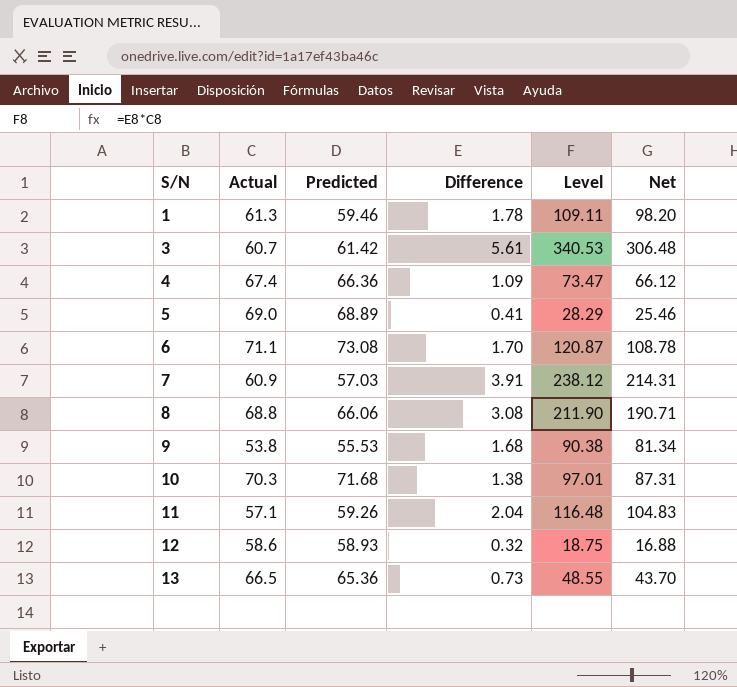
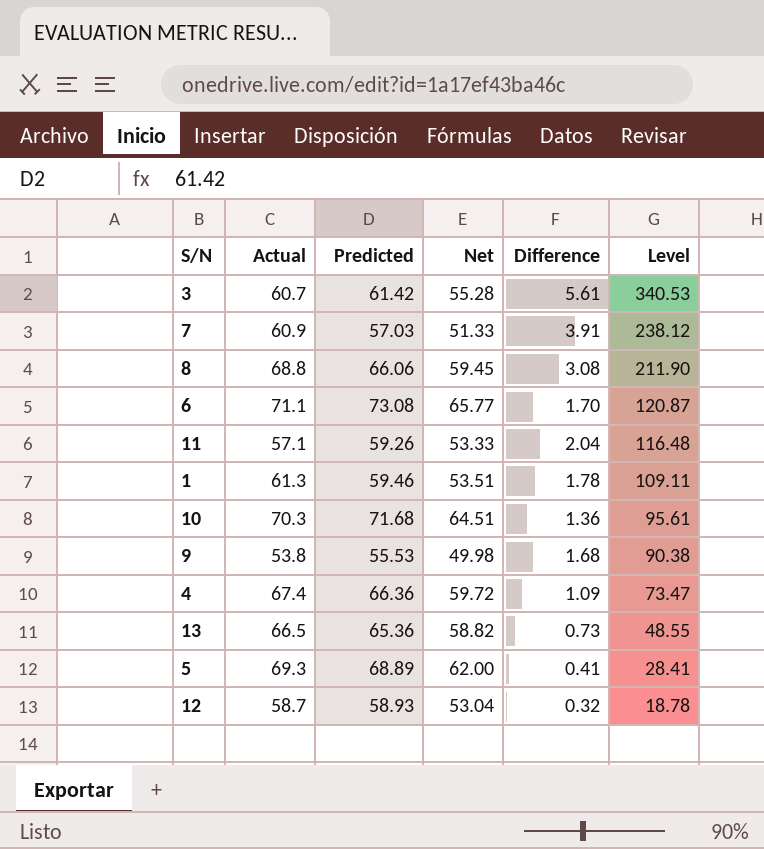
row order: S/N ascending -> Level descending
column Net | formula: [Level] * 0.9 -> [Predicted] * 0.9
column Net | position: 6 -> 4
10 | Difference: 1.38 -> 1.36
10 | Level: 97.01 -> 95.61
5 | Actual: 69.0 -> 69.3
5 | Level: 28.29 -> 28.41
12 | Actual: 58.6 -> 58.7
12 | Level: 18.75 -> 18.78

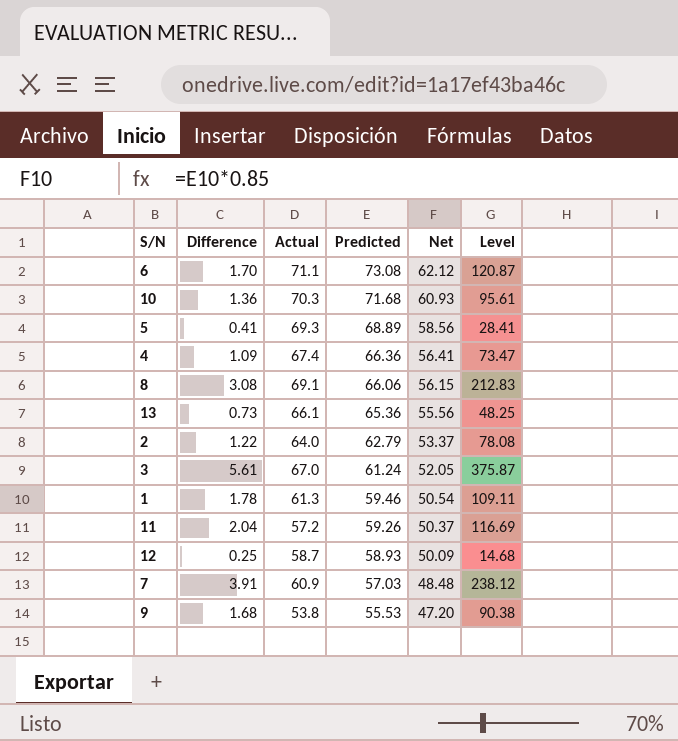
row order: Level descending -> Predicted descending
column Difference | position: 5 -> 2
column Net | formula: [Predicted] * 0.9 -> [Predicted] * 0.85
8 | Actual: 68.8 -> 69.1
8 | Level: 211.90 -> 212.83
13 | Actual: 66.5 -> 66.1
13 | Level: 48.55 -> 48.25
row 2: none -> 1.22 | 64.0 | 62.79 | 53.37 | 78.08
3 | Actual: 60.7 -> 67.0
3 | Predicted: 61.42 -> 61.24
3 | Level: 340.53 -> 375.87
11 | Actual: 57.1 -> 57.2
11 | Level: 116.48 -> 116.69
12 | Difference: 0.32 -> 0.25
12 | Level: 18.78 -> 14.68

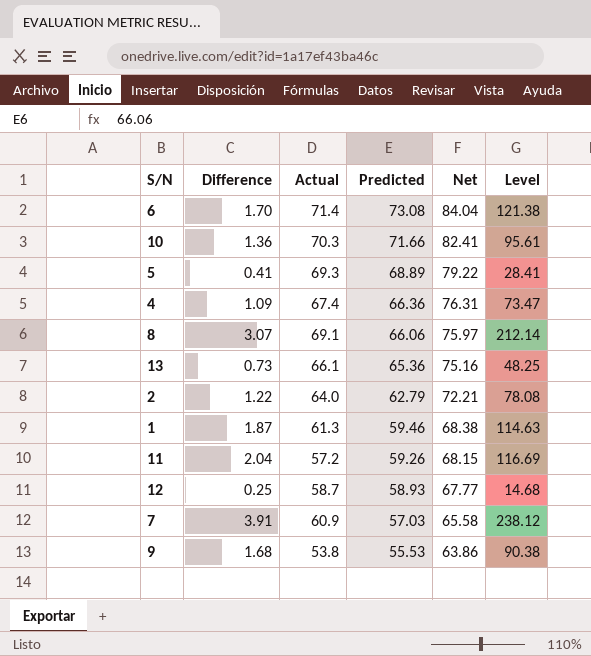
column Net | formula: [Predicted] * 0.85 -> [Predicted] * 1.15
row 3: 5.61 | 67.0 | 61.24 | 52.05 | 375.87 -> none
6 | Actual: 71.1 -> 71.4
6 | Level: 120.87 -> 121.38
10 | Predicted: 71.68 -> 71.66
8 | Difference: 3.08 -> 3.07
8 | Level: 212.83 -> 212.14
1 | Difference: 1.78 -> 1.87
1 | Level: 109.11 -> 114.63

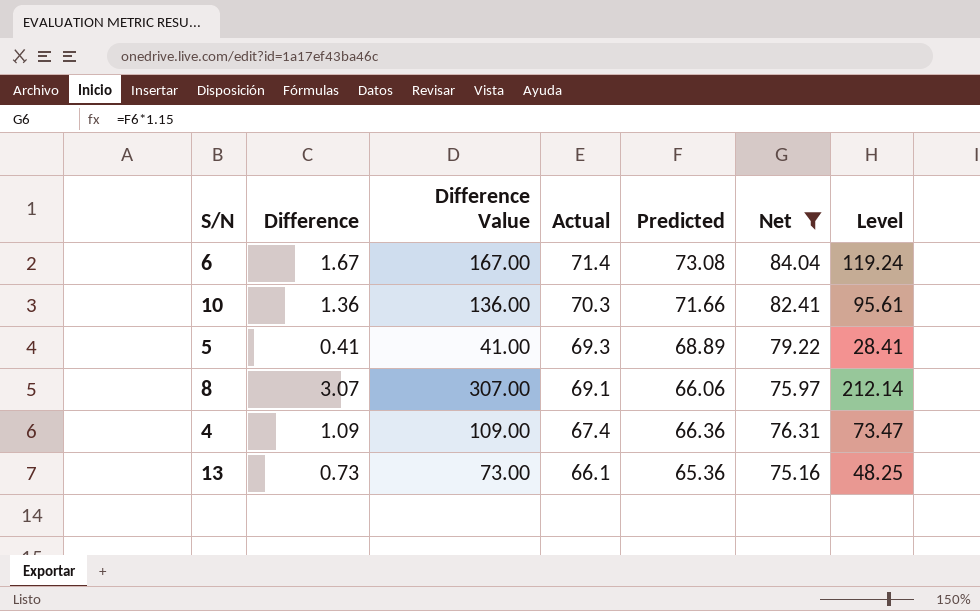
filter: none -> Net >= 75.16
row order: Predicted descending -> Actual descending
column Difference Value | formula: none -> [Difference] * 100
6 | Difference: 1.70 -> 1.67
6 | Level: 121.38 -> 119.24

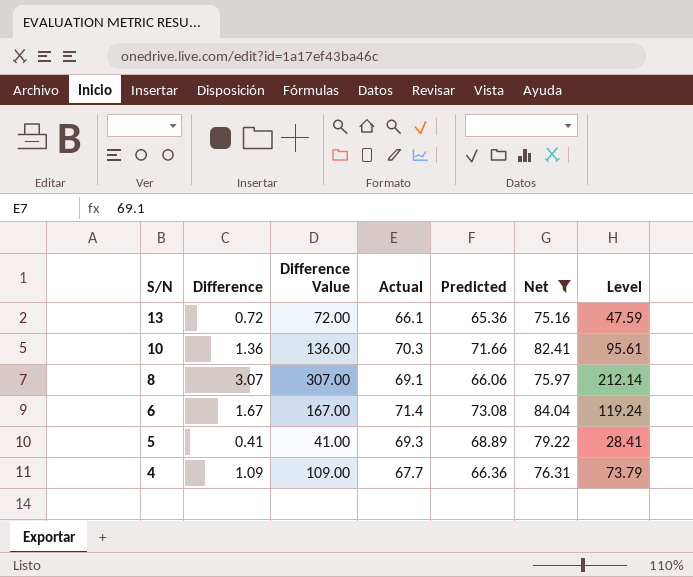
row order: Actual descending -> S/N descending
13 | Difference: 0.73 -> 0.72
13 | Difference Value: 73.00 -> 72.00
13 | Level: 48.25 -> 47.59
4 | Actual: 67.4 -> 67.7
4 | Level: 73.47 -> 73.79

